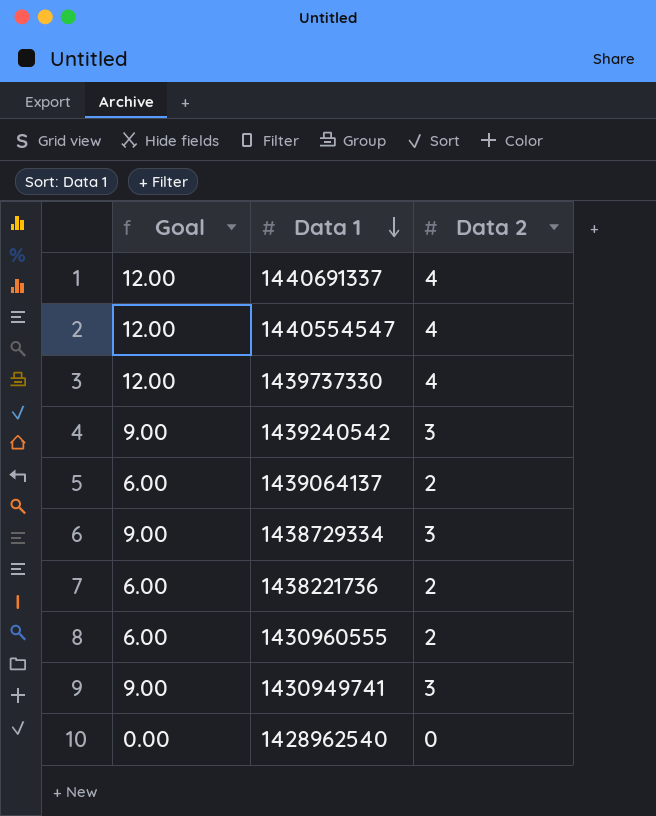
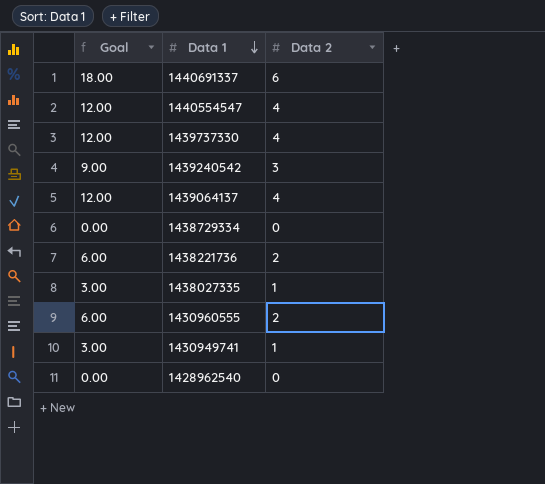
1440691337 | Goal: 12.00 -> 18.00
1440691337 | Data 2: 4 -> 6
1439064137 | Goal: 6.00 -> 12.00
1439064137 | Data 2: 2 -> 4
1438729334 | Goal: 9.00 -> 0.00
1438729334 | Data 2: 3 -> 0
row 1438027335: none -> 3.00 | 1
1430949741 | Goal: 9.00 -> 3.00
1430949741 | Data 2: 3 -> 1

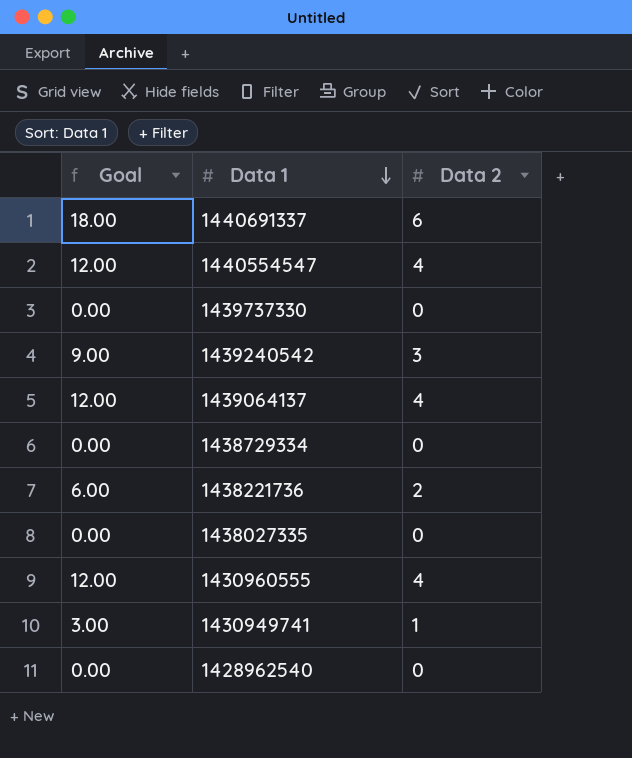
1439737330 | Goal: 12.00 -> 0.00
1439737330 | Data 2: 4 -> 0
1438027335 | Goal: 3.00 -> 0.00
1438027335 | Data 2: 1 -> 0
1430960555 | Goal: 6.00 -> 12.00
1430960555 | Data 2: 2 -> 4

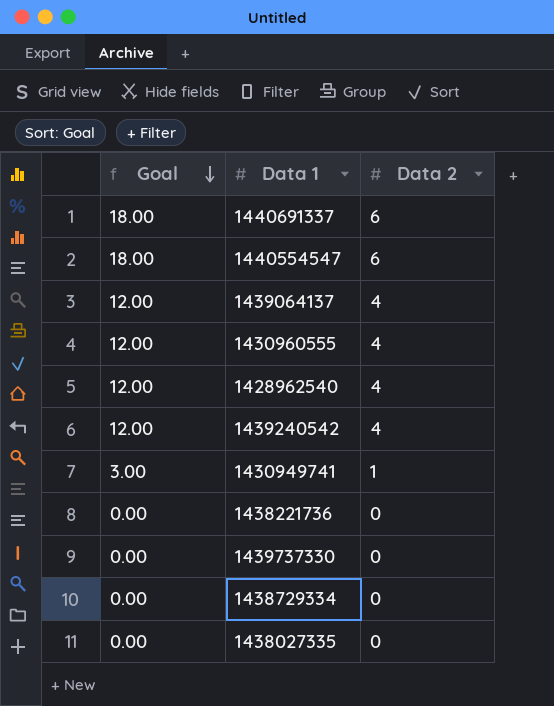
row order: Data 1 descending -> Goal descending
1440554547 | Goal: 12.00 -> 18.00
1440554547 | Data 2: 4 -> 6
1428962540 | Goal: 0.00 -> 12.00
1428962540 | Data 2: 0 -> 4
1439240542 | Goal: 9.00 -> 12.00
1439240542 | Data 2: 3 -> 4
1438221736 | Goal: 6.00 -> 0.00
1438221736 | Data 2: 2 -> 0

